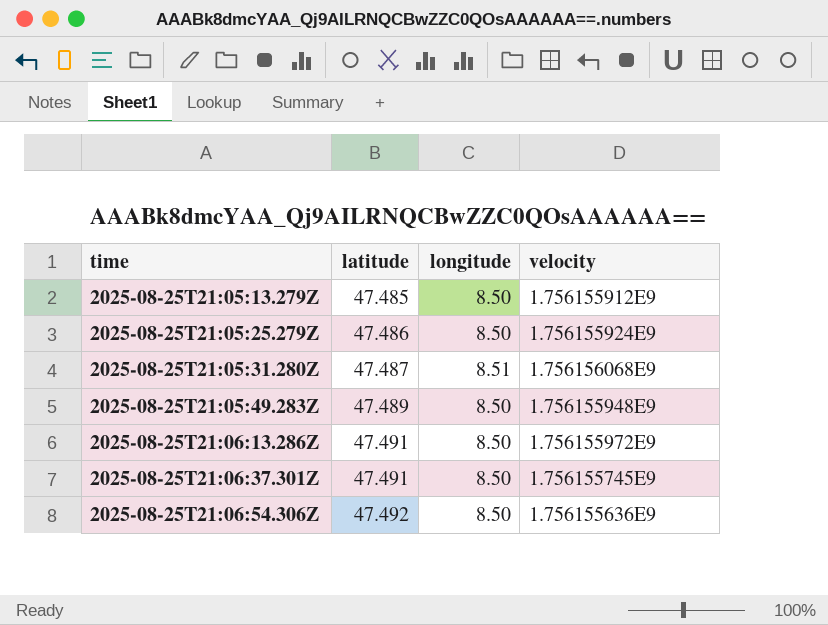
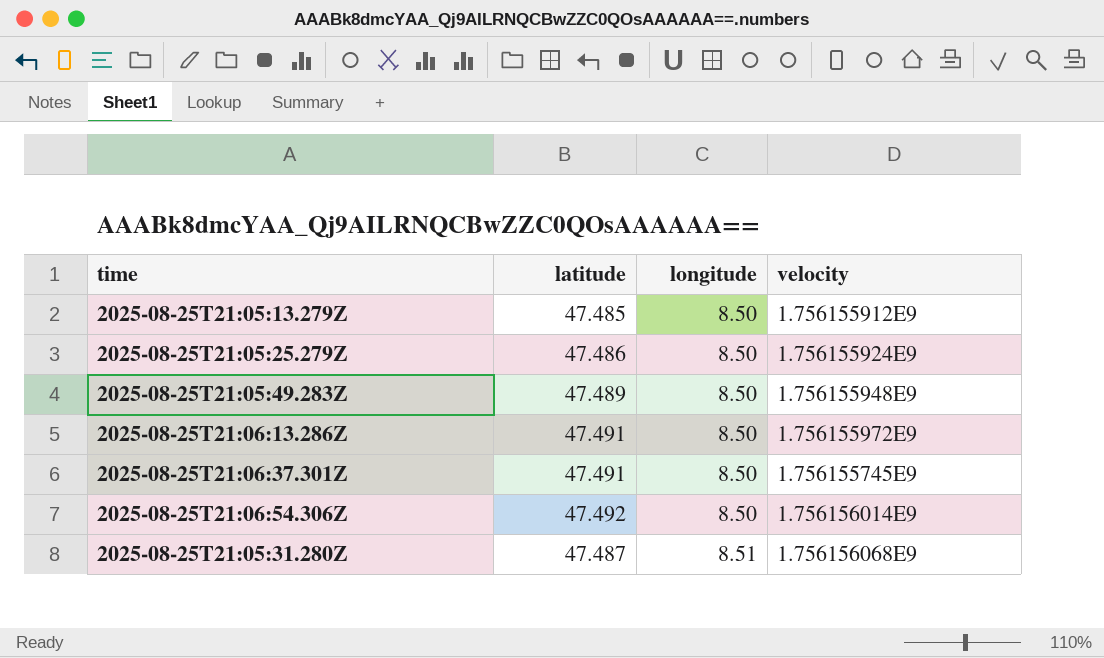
row order: time ascending -> longitude ascending
2025-08-25T21:06:54.306Z | velocity: 1.756155636E9 -> 1.756156014E9

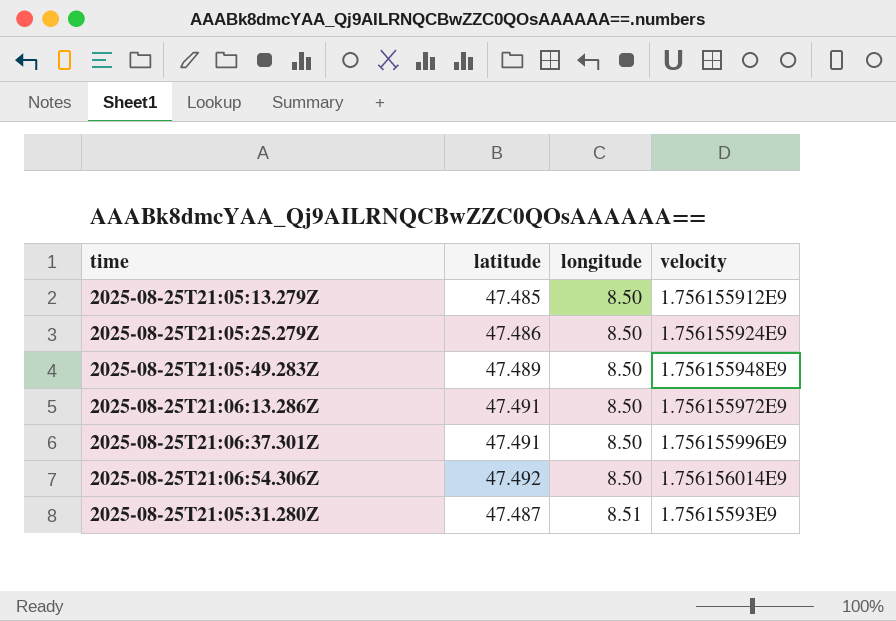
2025-08-25T21:06:37.301Z | velocity: 1.756155745E9 -> 1.756155996E9
2025-08-25T21:05:31.280Z | velocity: 1.756156068E9 -> 1.75615593E9

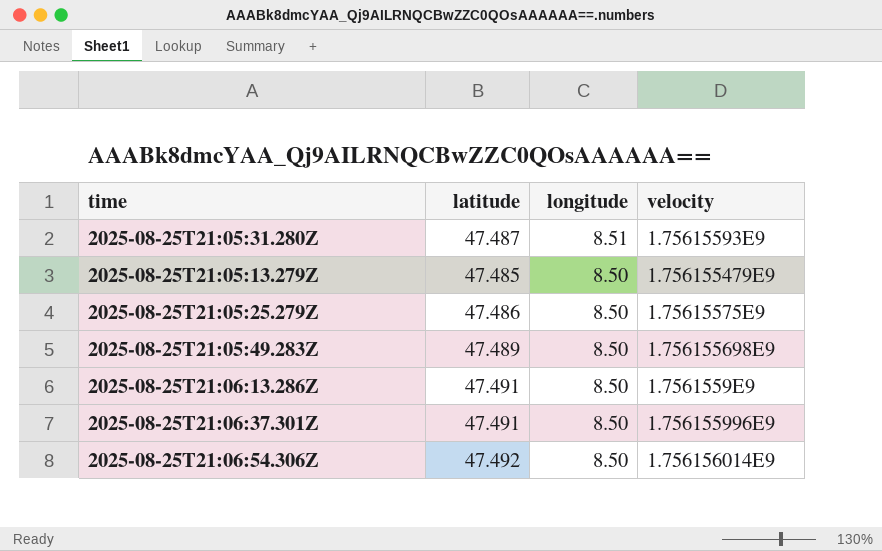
row order: longitude ascending -> longitude descending
2025-08-25T21:05:13.279Z | velocity: 1.756155912E9 -> 1.756155479E9
2025-08-25T21:05:25.279Z | velocity: 1.756155924E9 -> 1.75615575E9
2025-08-25T21:05:49.283Z | velocity: 1.756155948E9 -> 1.756155698E9
2025-08-25T21:06:13.286Z | velocity: 1.756155972E9 -> 1.7561559E9

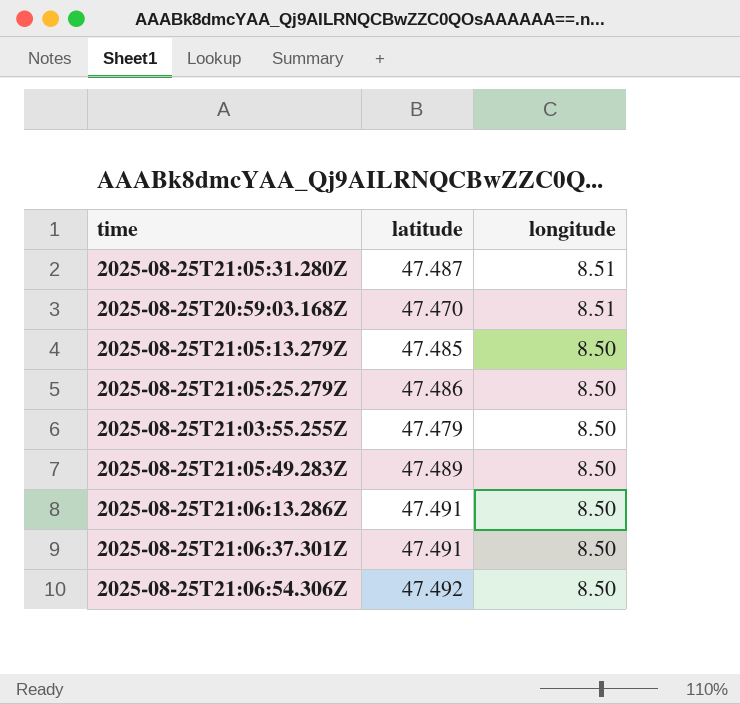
column velocity | position: 4 -> none
row 2025-08-25T20:59:03.168Z: none -> 47.470 | 8.51
row 2025-08-25T21:03:55.255Z: none -> 47.479 | 8.50

